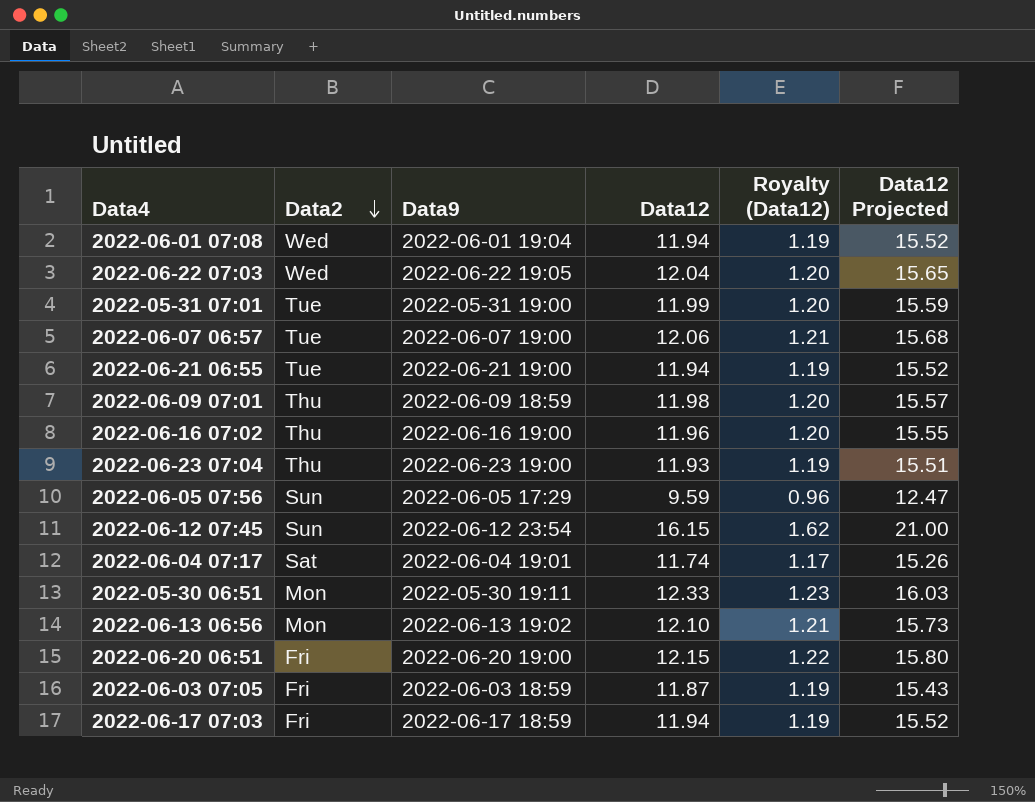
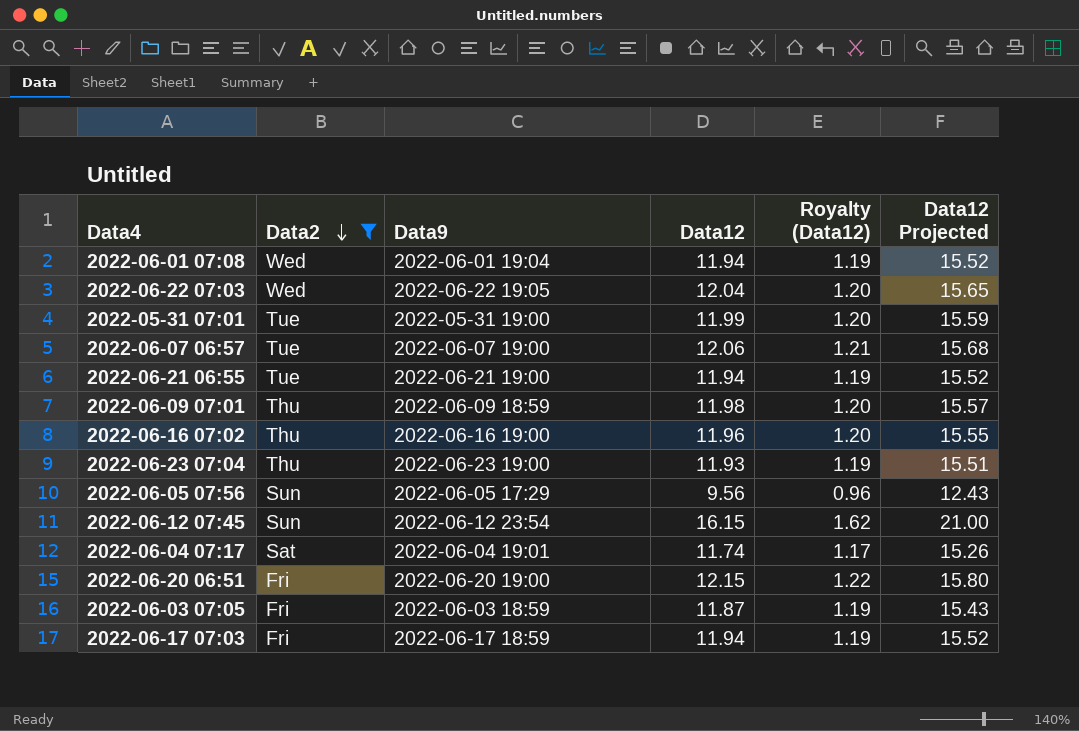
filter: none -> Data2 != Mon
2022-06-05 07:56 | Data12: 9.59 -> 9.56
2022-06-05 07:56 | Data12 Projected: 12.47 -> 12.43

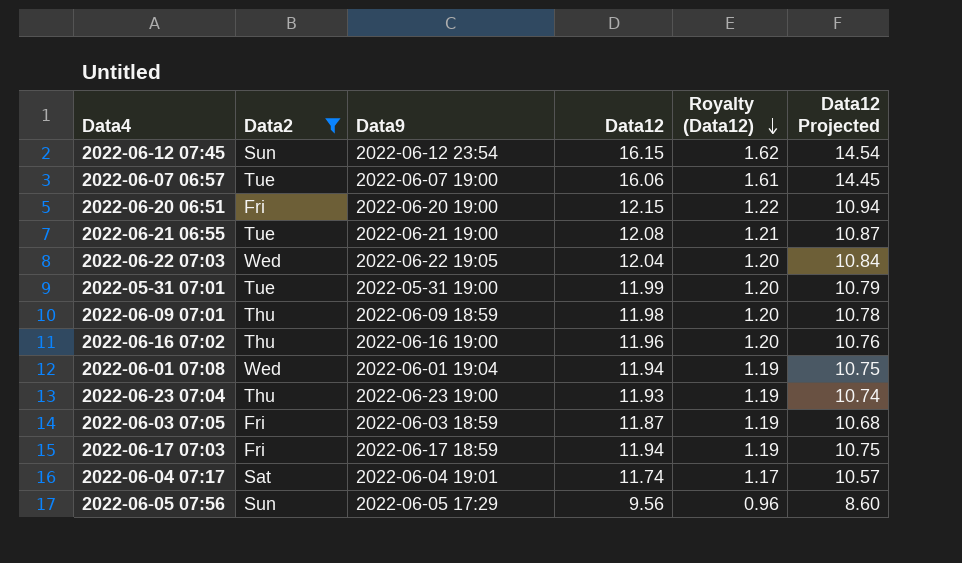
row order: Data2 descending -> Royalty (Data12) descending
column Data12 Projected | formula: [Data12] * 1.3 -> [Data12] * 0.9
2022-06-07 06:57 | Data12: 12.06 -> 16.06
2022-06-07 06:57 | Royalty (Data12): 1.21 -> 1.61
2022-06-21 06:55 | Data12: 11.94 -> 12.08
2022-06-21 06:55 | Royalty (Data12): 1.19 -> 1.21

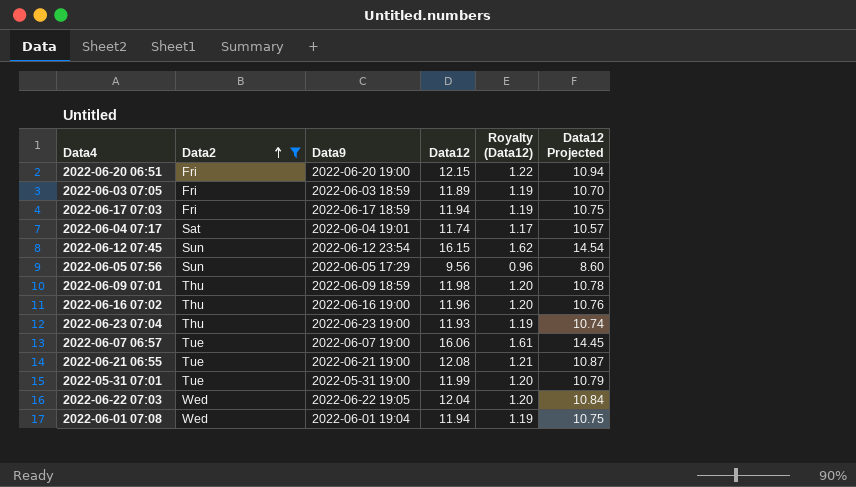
row order: Royalty (Data12) descending -> Data2 ascending
2022-06-03 07:05 | Data12: 11.87 -> 11.89
2022-06-03 07:05 | Data12 Projected: 10.68 -> 10.70

